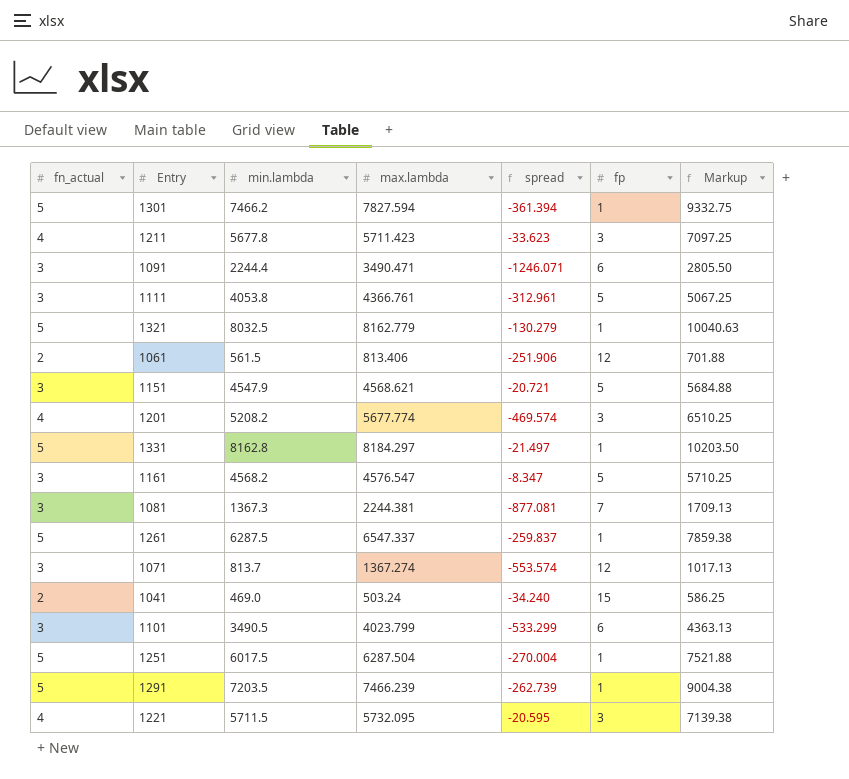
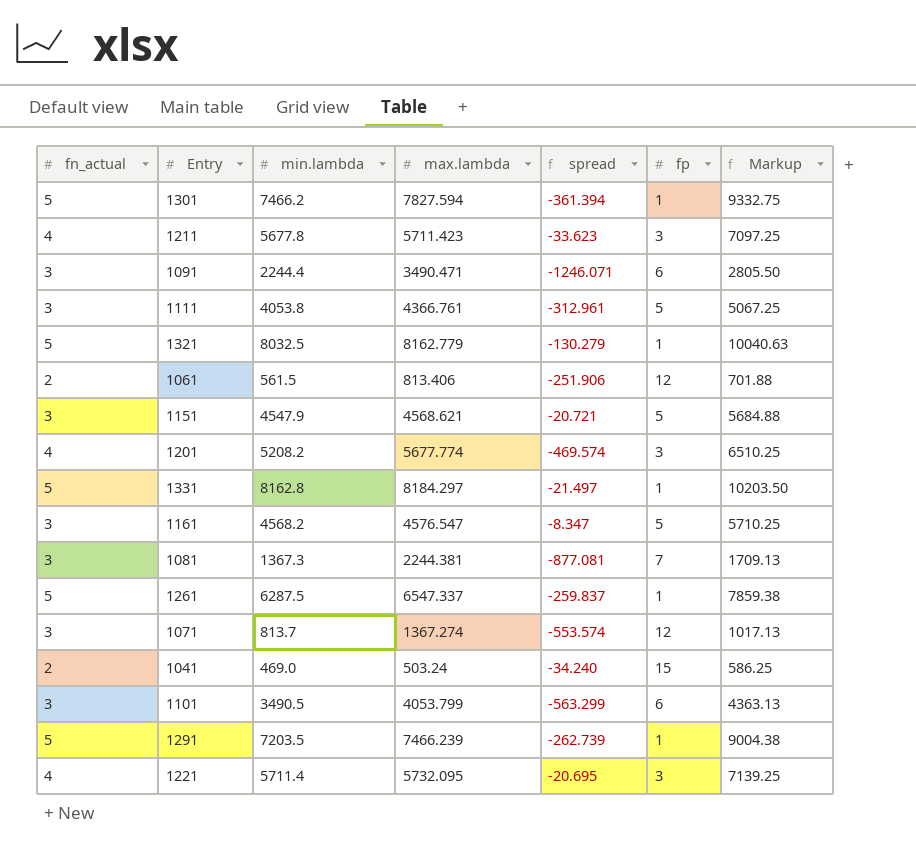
row 1251: 5 | 6017.5 | 6287.504 | -270.004 | 1 | 7521.88 -> none
1101 | max.lambda: 4023.799 -> 4053.799
1101 | spread: -533.299 -> -563.299
1221 | min.lambda: 5711.5 -> 5711.4
1221 | spread: -20.595 -> -20.695
1221 | Markup: 7139.38 -> 7139.25

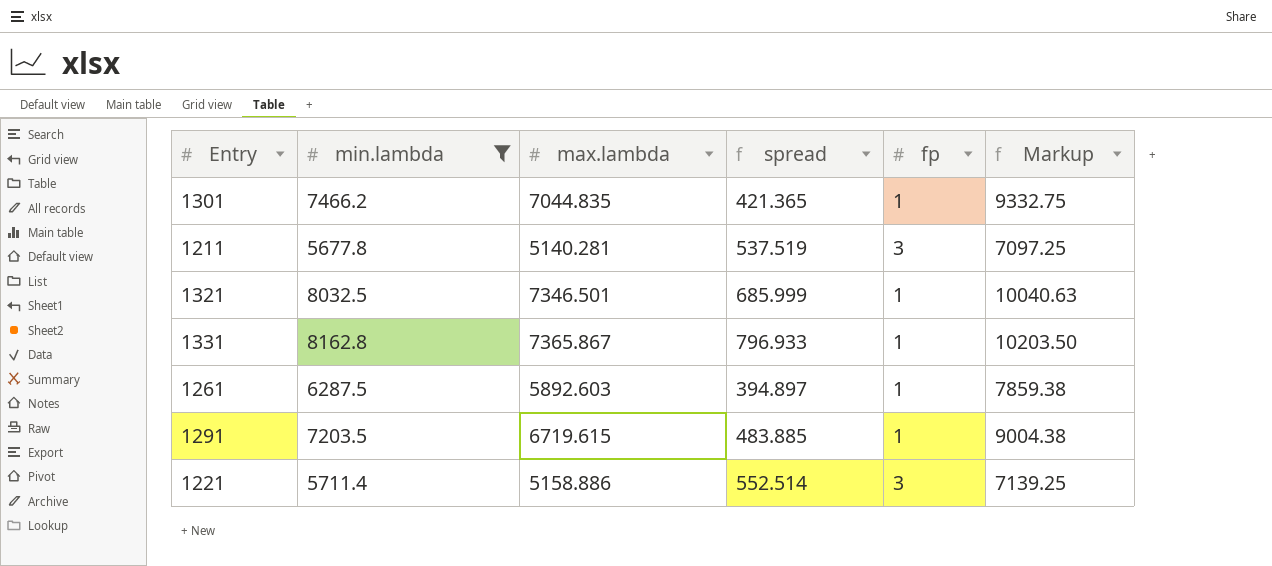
filter: none -> min.lambda >= 5677.8
column fn_actual | position: 1 -> none
1301 | max.lambda: 7827.594 -> 7044.835
1301 | spread: -361.394 -> 421.365
1211 | max.lambda: 5711.423 -> 5140.281
1211 | spread: -33.623 -> 537.519
1321 | max.lambda: 8162.779 -> 7346.501
1321 | spread: -130.279 -> 685.999
1331 | max.lambda: 8184.297 -> 7365.867
1331 | spread: -21.497 -> 796.933
1261 | max.lambda: 6547.337 -> 5892.603
1261 | spread: -259.837 -> 394.897
1291 | max.lambda: 7466.239 -> 6719.615
1291 | spread: -262.739 -> 483.885
1221 | max.lambda: 5732.095 -> 5158.886
1221 | spread: -20.695 -> 552.514

